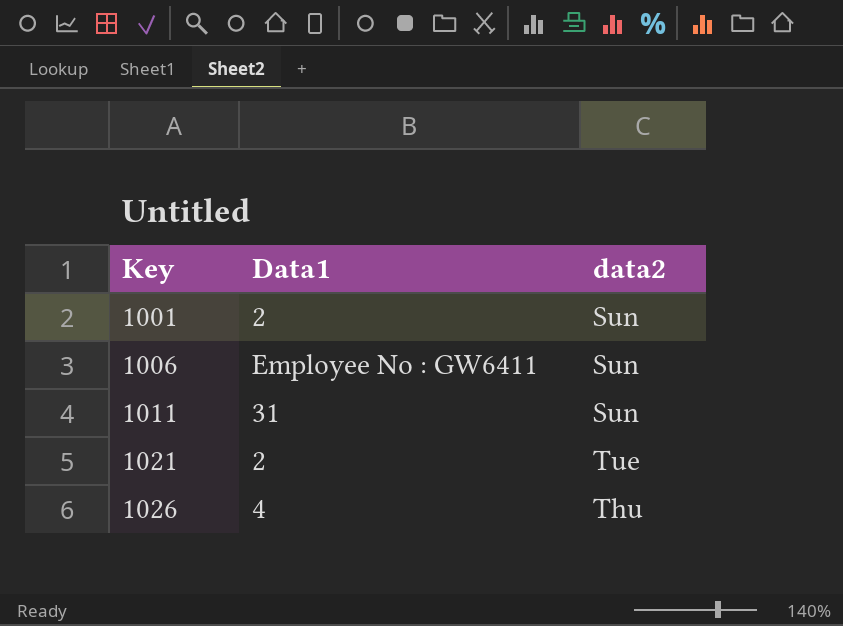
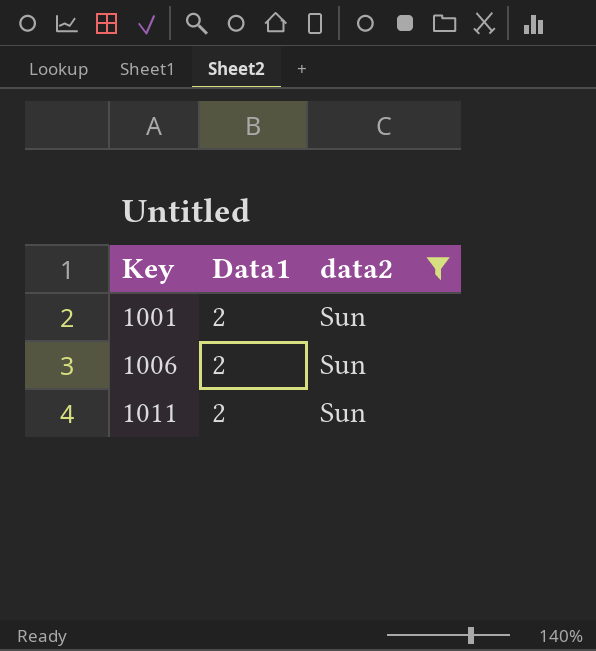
filter: none -> data2 = Sun
1006 | Data1: Employee No : GW6411 -> 2
1011 | Data1: 31 -> 2

